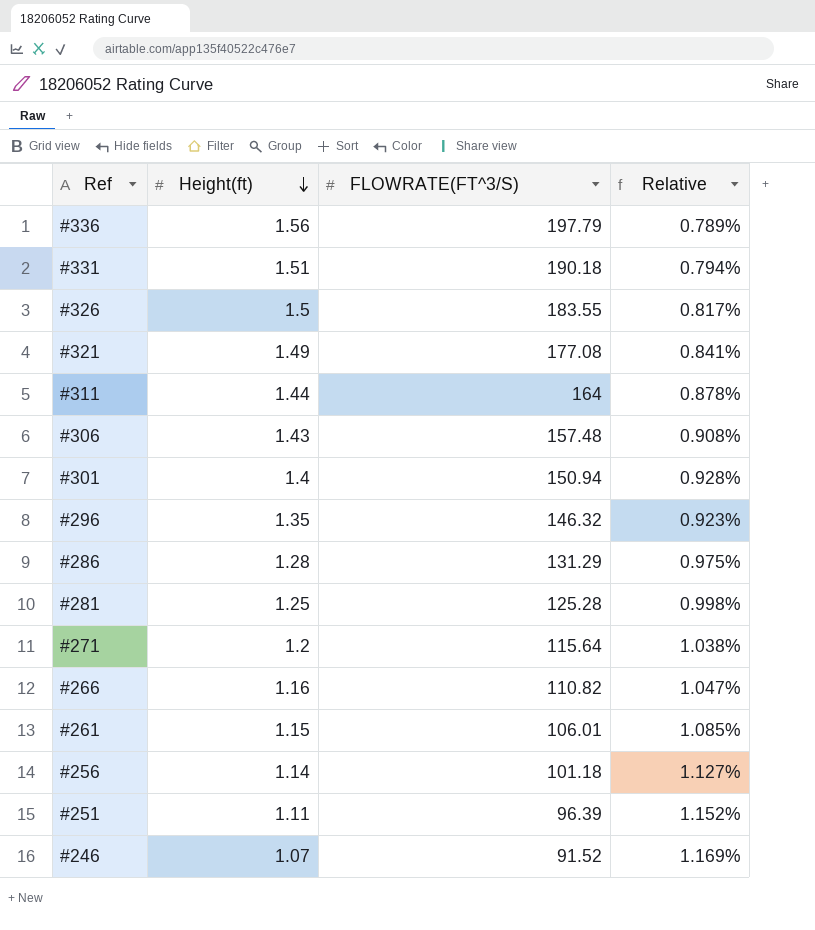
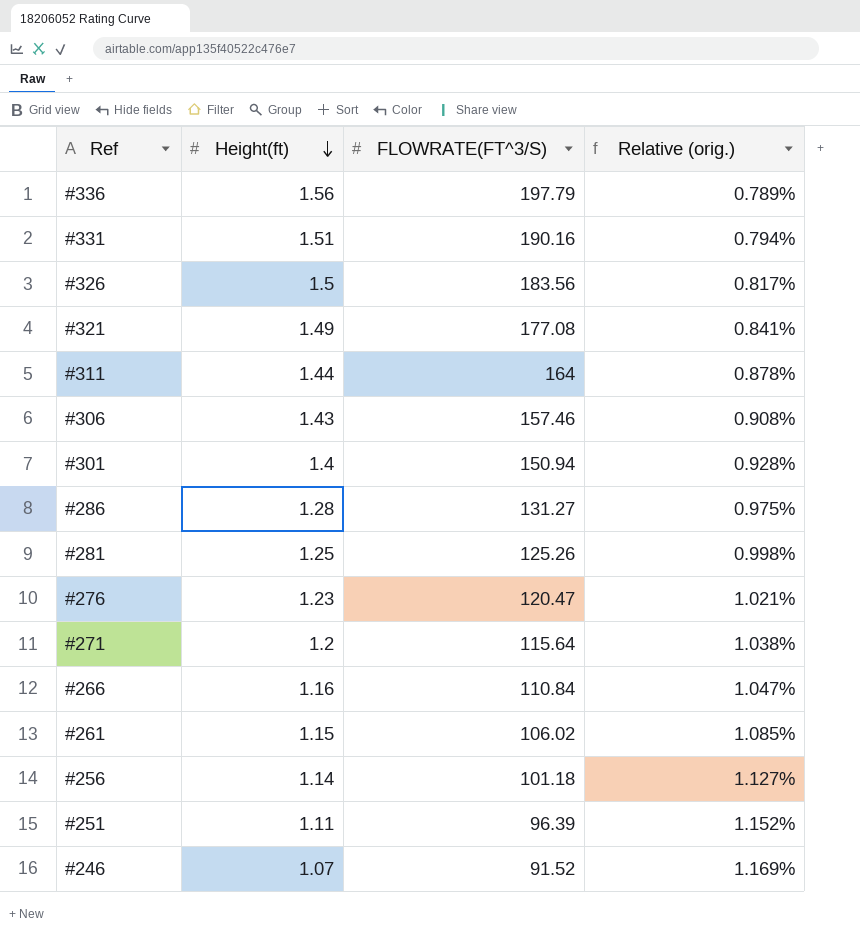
column name: Relative -> Relative (orig.)
row #296: 1.35 | 146.32 | 0.923% -> none
#331 | FLOWRATE(FT^3/S): 190.18 -> 190.16
#326 | FLOWRATE(FT^3/S): 183.55 -> 183.56
#306 | FLOWRATE(FT^3/S): 157.48 -> 157.46
#286 | FLOWRATE(FT^3/S): 131.29 -> 131.27
#281 | FLOWRATE(FT^3/S): 125.28 -> 125.26
row #276: none -> 1.23 | 120.47 | 1.021%
#266 | FLOWRATE(FT^3/S): 110.82 -> 110.84
#261 | FLOWRATE(FT^3/S): 106.01 -> 106.02

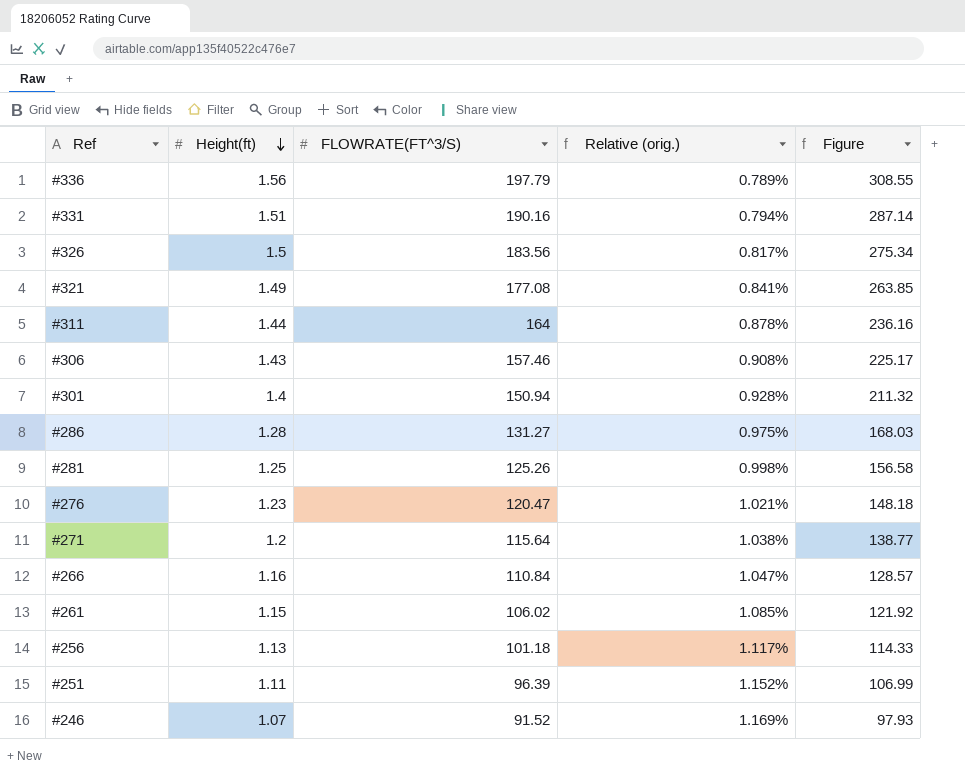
column Figure | formula: none -> [Height(ft)] * [FLOWRATE(FT^3/S)]
#256 | Height(ft): 1.14 -> 1.13
#256 | Relative (orig.): 1.127% -> 1.117%

